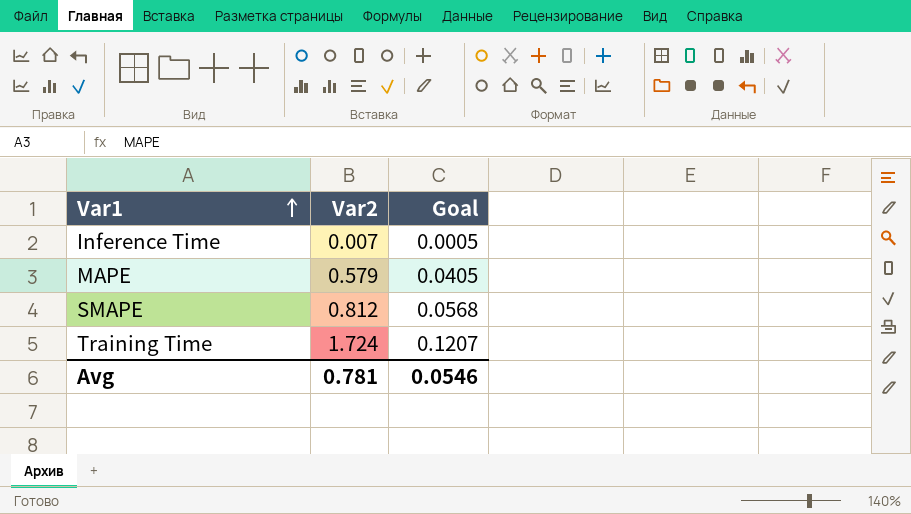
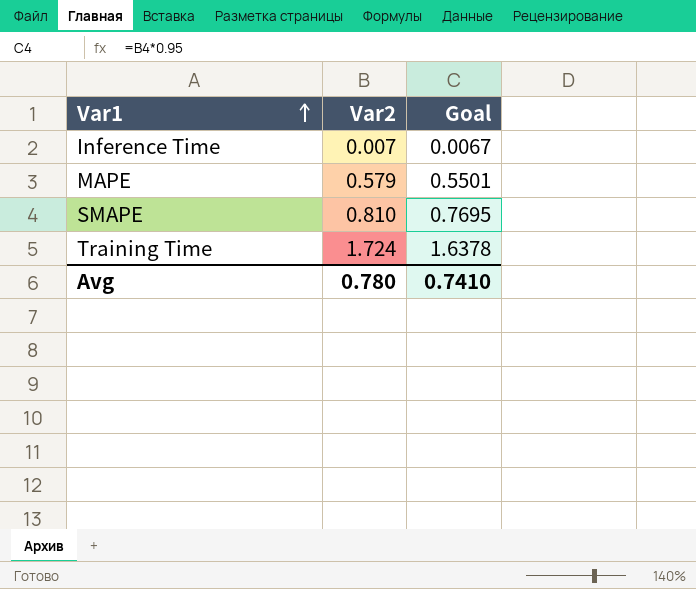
column Goal | formula: [Var2] * 0.07 -> [Var2] * 0.95
SMAPE | Var2: 0.812 -> 0.810
Avg | Var2: 0.781 -> 0.780
Avg | Goal: 0.0546 -> 0.7410

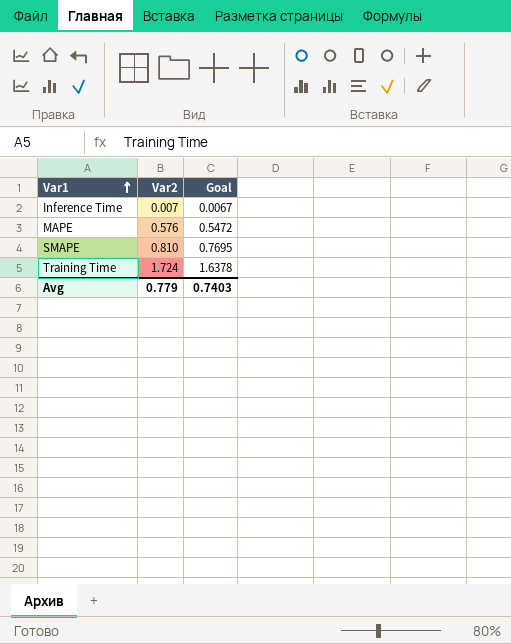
MAPE | Var2: 0.579 -> 0.576
MAPE | Goal: 0.5501 -> 0.5472
Avg | Var2: 0.780 -> 0.779
Avg | Goal: 0.7410 -> 0.7403

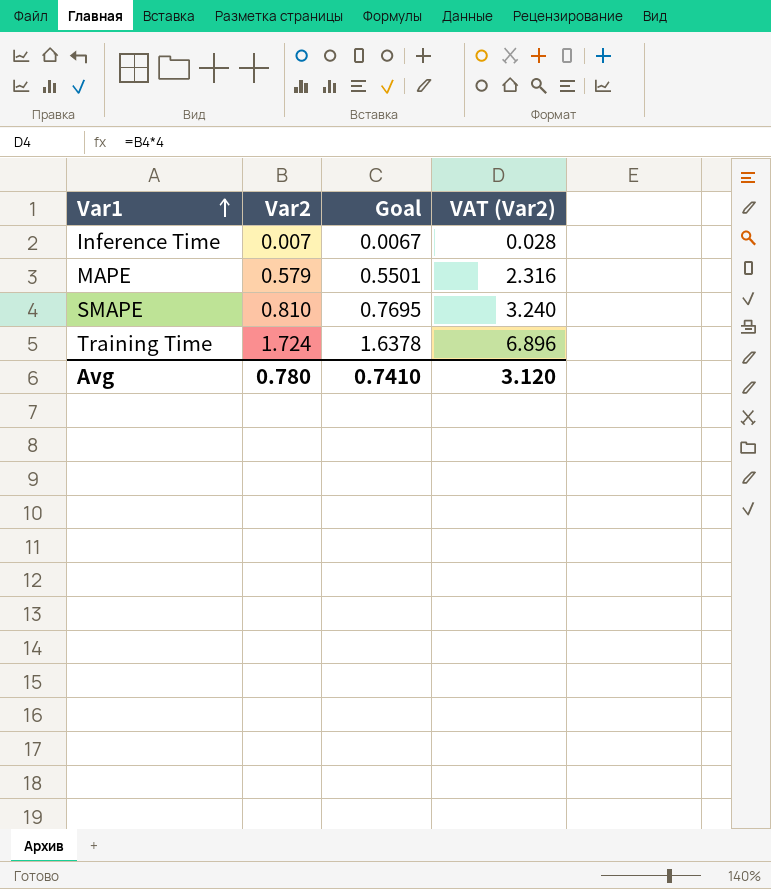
column VAT (Var2) | formula: none -> [Var2] * 4
MAPE | Var2: 0.576 -> 0.579
MAPE | Goal: 0.5472 -> 0.5501
Avg | Var2: 0.779 -> 0.780
Avg | Goal: 0.7403 -> 0.7410

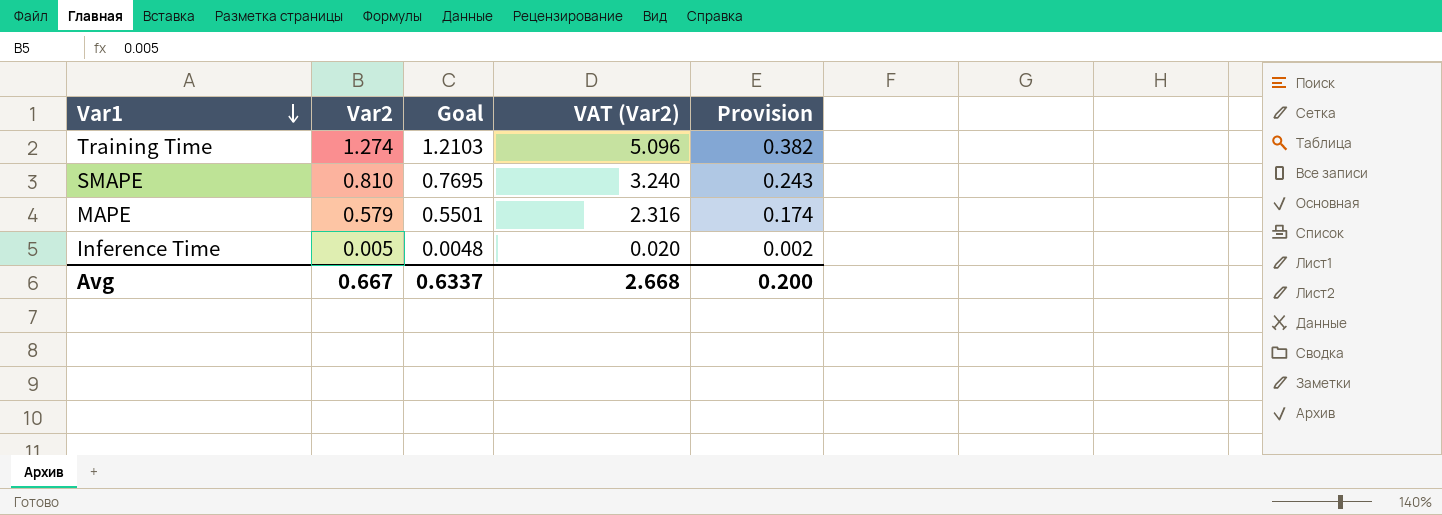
row order: Var1 ascending -> Var1 descending
column Provision | formula: none -> [Var2] * 0.3
Training Time | Var2: 1.724 -> 1.274
Training Time | Goal: 1.6378 -> 1.2103
Training Time | VAT (Var2): 6.896 -> 5.096
Inference Time | Var2: 0.007 -> 0.005
Inference Time | Goal: 0.0067 -> 0.0048
Inference Time | VAT (Var2): 0.028 -> 0.020
Avg | Var2: 0.780 -> 0.667
Avg | Goal: 0.7410 -> 0.6337
Avg | VAT (Var2): 3.120 -> 2.668

